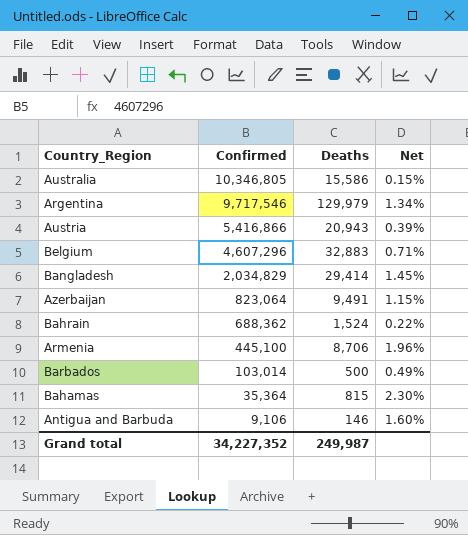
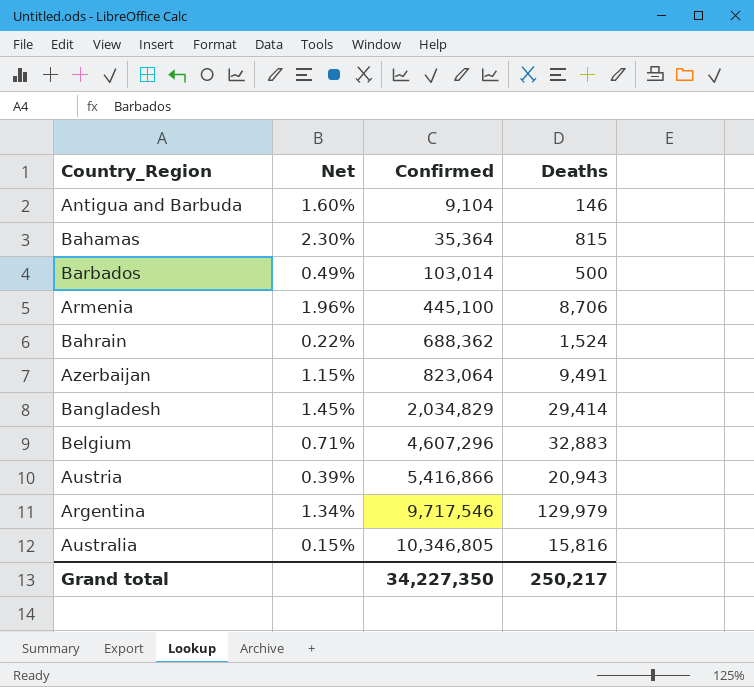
row order: Confirmed descending -> Confirmed ascending
column Net | position: 4 -> 2
Antigua and Barbuda | Confirmed: 9,106 -> 9,104
Australia | Deaths: 15,586 -> 15,816
Grand total | Confirmed: 34,227,352 -> 34,227,350
Grand total | Deaths: 249,987 -> 250,217

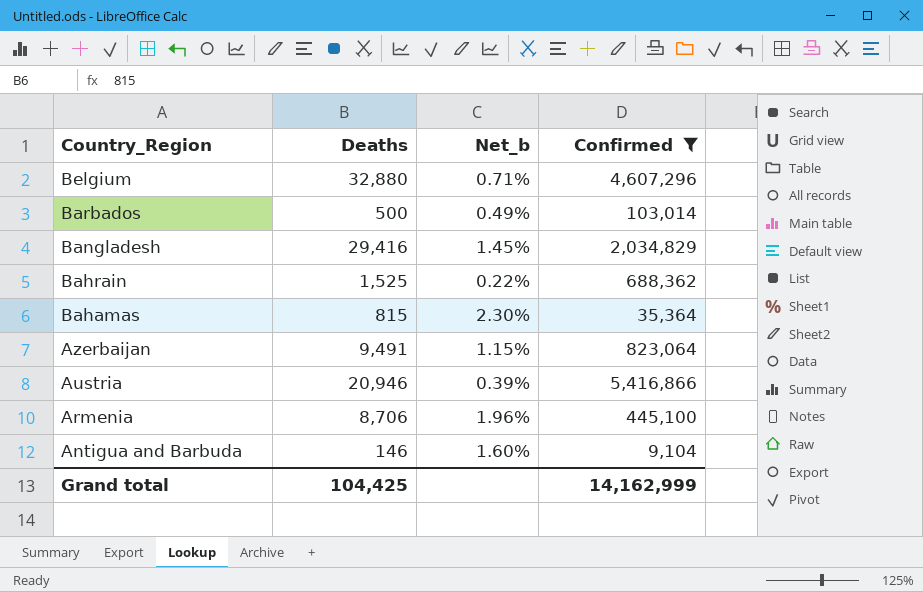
filter: none -> Confirmed <= 5,416,866
row order: Confirmed ascending -> Country_Region descending
column Deaths | position: 4 -> 2
column name: Net -> Net_b
Belgium | Deaths: 32,883 -> 32,880
Bangladesh | Deaths: 29,414 -> 29,416
Bahrain | Deaths: 1,524 -> 1,525
Austria | Deaths: 20,943 -> 20,946
Grand total | Deaths: 250,217 -> 104,425
Grand total | Confirmed: 34,227,350 -> 14,162,999

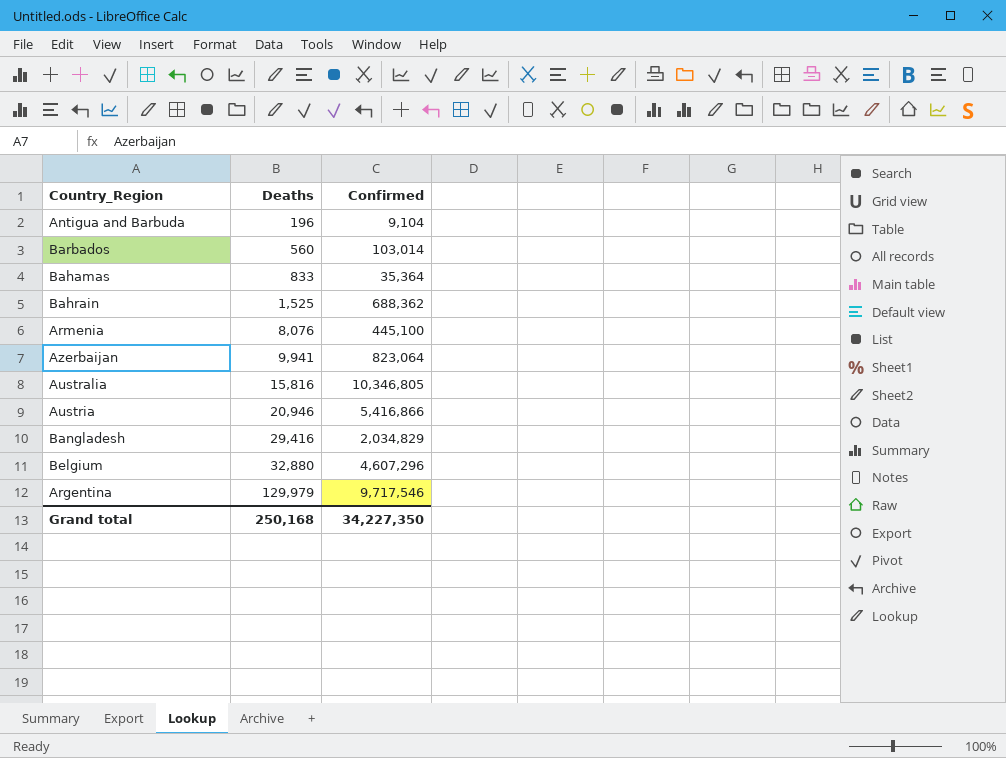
filter: Confirmed <= 5,416,866 -> none
row order: Country_Region descending -> Deaths ascending
column Net_b | formula: [Deaths] / [Confirmed] -> none
Antigua and Barbuda | Deaths: 146 -> 196
Barbados | Deaths: 500 -> 560
Bahamas | Deaths: 815 -> 833
Armenia | Deaths: 8,706 -> 8,076
Azerbaijan | Deaths: 9,491 -> 9,941
Grand total | Deaths: 104,425 -> 250,168
Grand total | Confirmed: 14,162,999 -> 34,227,350

